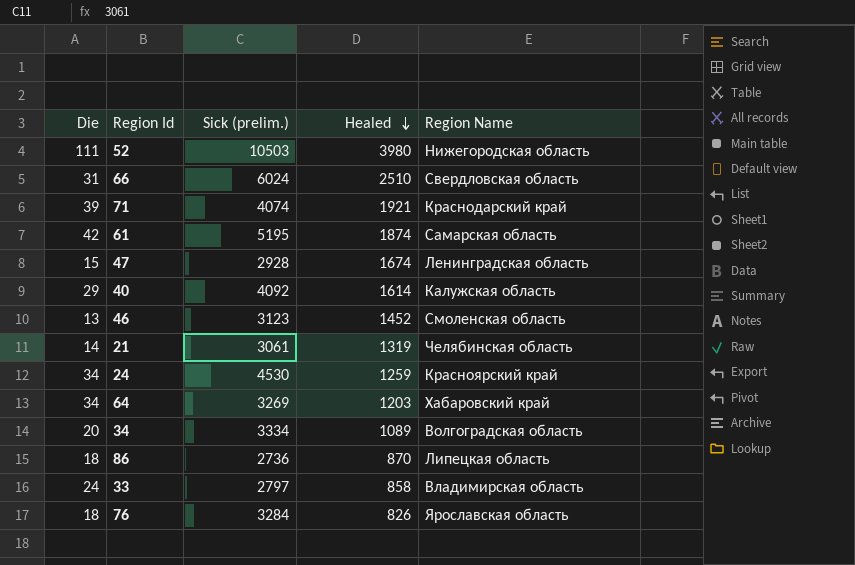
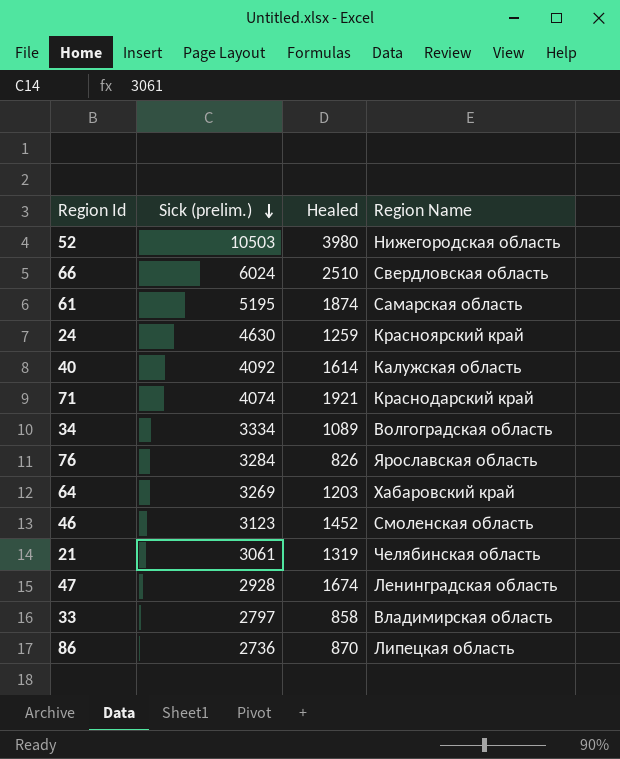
row order: Healed descending -> Sick (prelim.) descending
column Die | position: 1 -> none
24 | Sick (prelim.): 4530 -> 4630

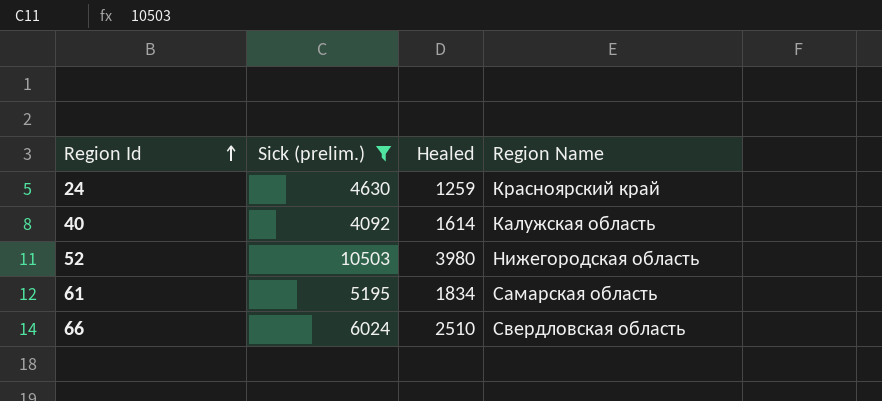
filter: none -> Sick (prelim.) >= 4092
row order: Sick (prelim.) descending -> Region Id ascending
61 | Healed: 1874 -> 1834

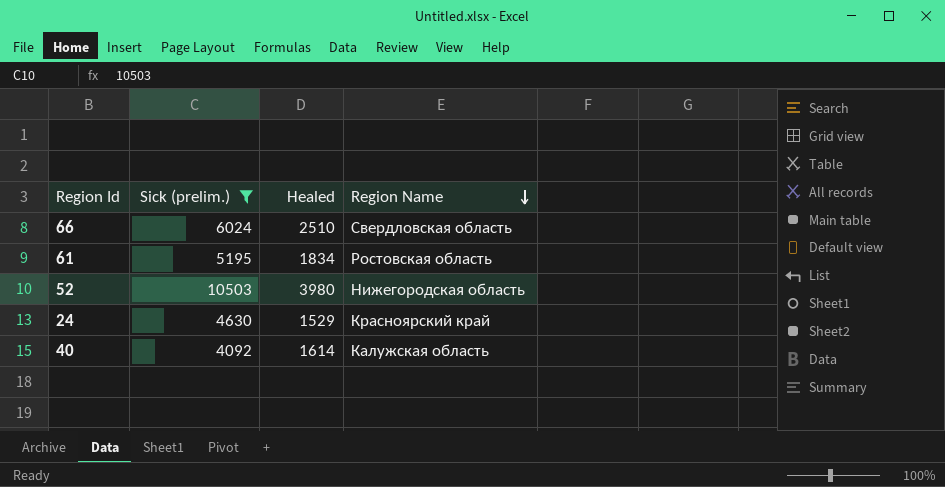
row order: Region Id ascending -> Region Name descending
61 | Region Name: Самарская область -> Ростовская область
24 | Healed: 1259 -> 1529

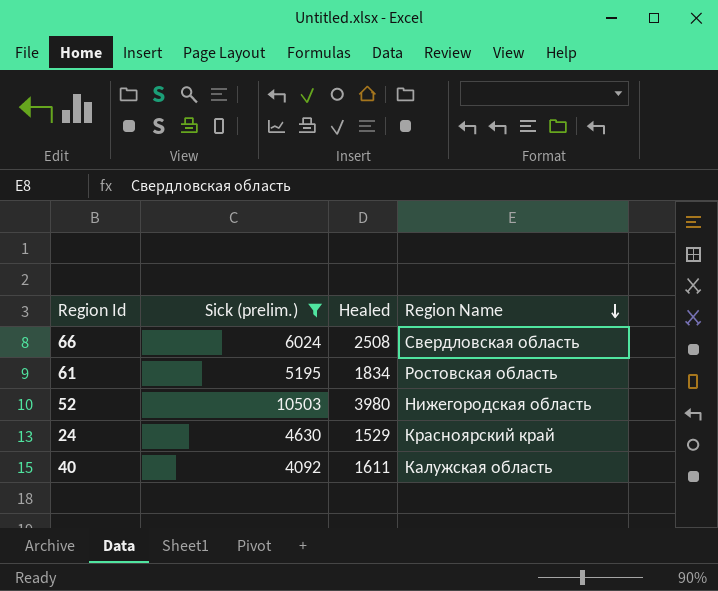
66 | Healed: 2510 -> 2508
40 | Healed: 1614 -> 1611

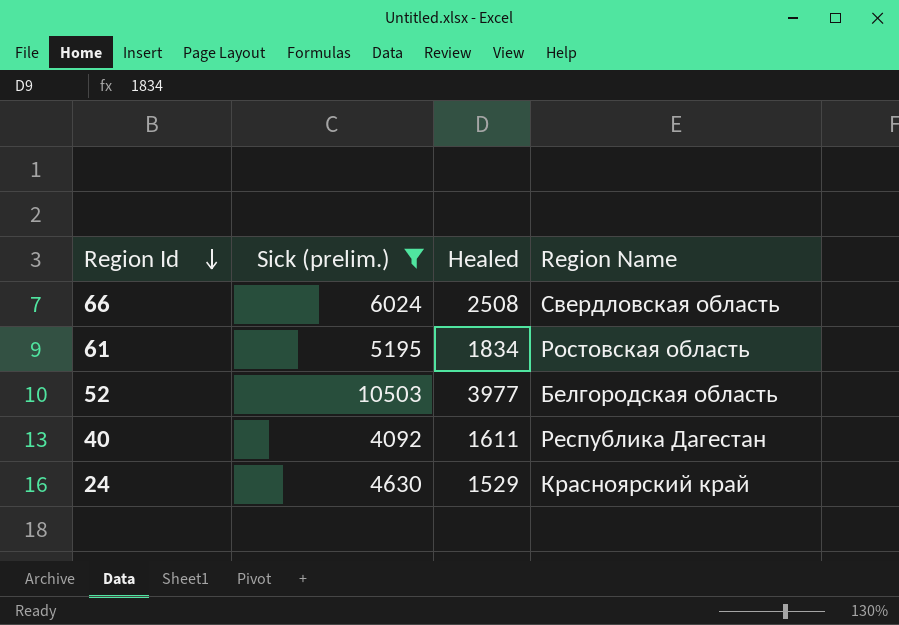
row order: Region Name descending -> Region Id descending
52 | Healed: 3980 -> 3977
52 | Region Name: Нижегородская область -> Белгородская область
40 | Region Name: Калужская область -> Республика Дагестан

